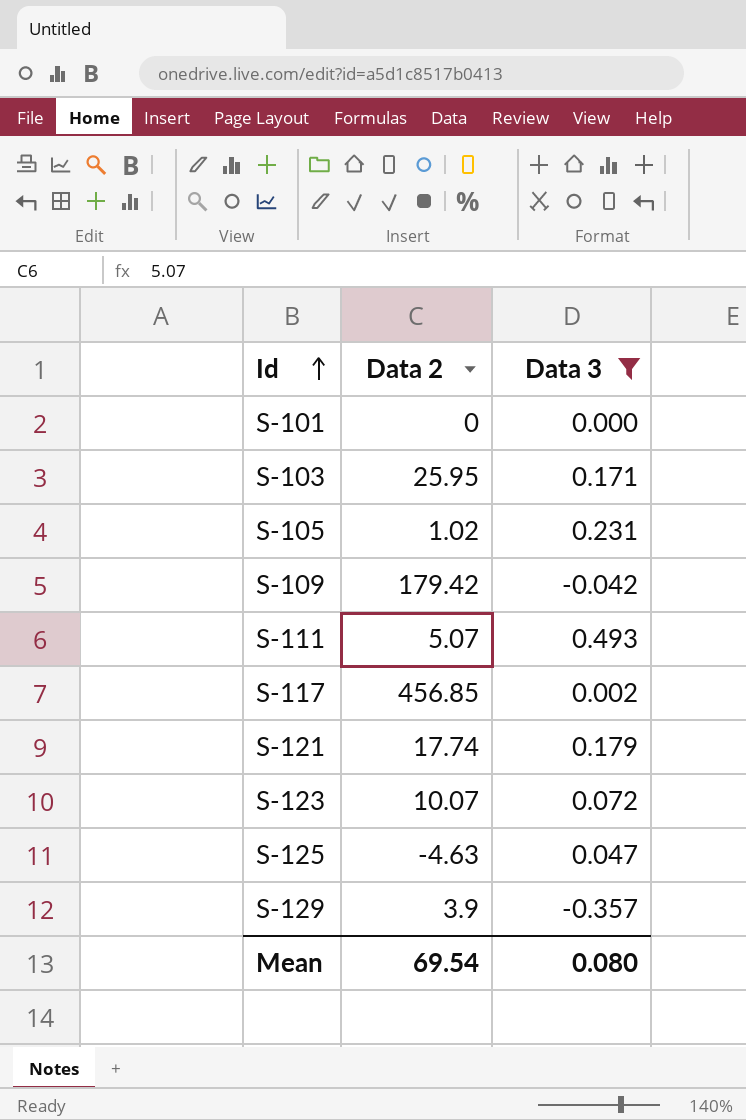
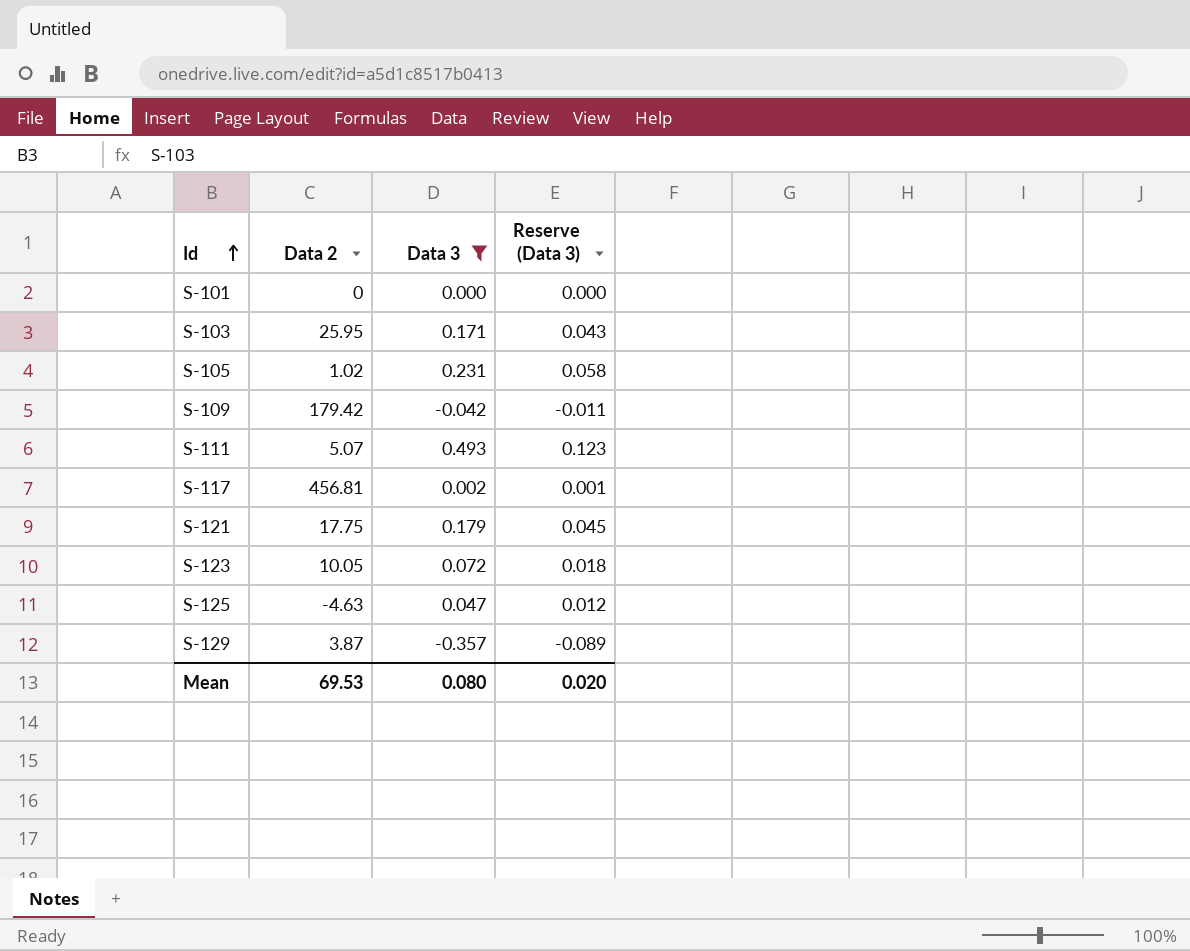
column Reserve (Data 3) | formula: none -> [Data 3] * 0.25
S-117 | Data 2: 456.85 -> 456.81
S-121 | Data 2: 17.74 -> 17.75
S-123 | Data 2: 10.07 -> 10.05
S-129 | Data 2: 3.9 -> 3.87
Mean | Data 2: 69.54 -> 69.53

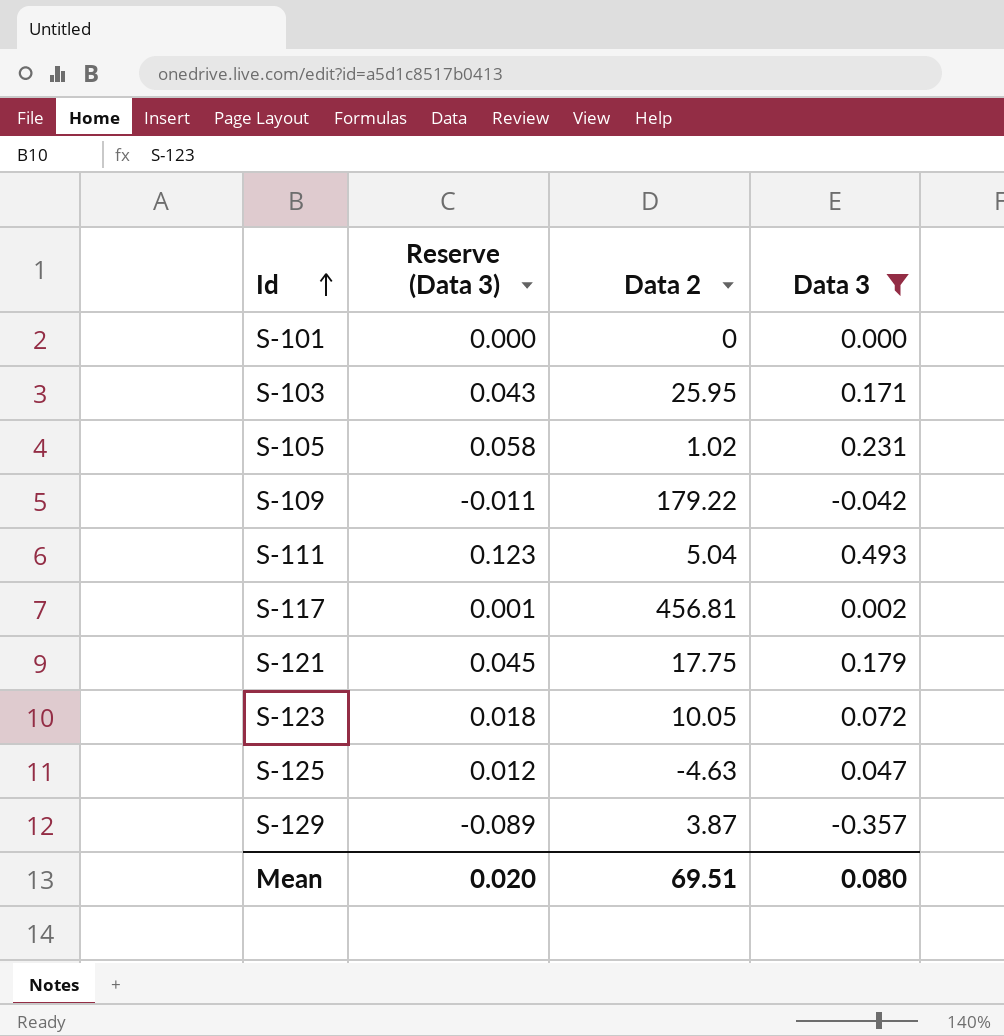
column Reserve (Data 3) | position: 4 -> 2
S-109 | Data 2: 179.42 -> 179.22
S-111 | Data 2: 5.07 -> 5.04
Mean | Data 2: 69.53 -> 69.51

